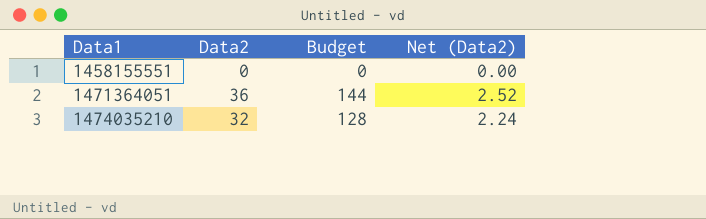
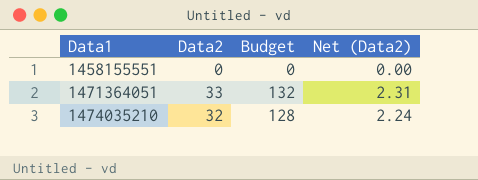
1471364051 | Data2: 36 -> 33
1471364051 | Budget: 144 -> 132
1471364051 | Net (Data2): 2.52 -> 2.31

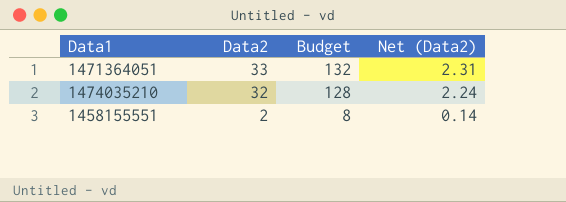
row order: Data1 ascending -> Data2 descending
1458155551 | Data2: 0 -> 2
1458155551 | Budget: 0 -> 8
1458155551 | Net (Data2): 0.00 -> 0.14

